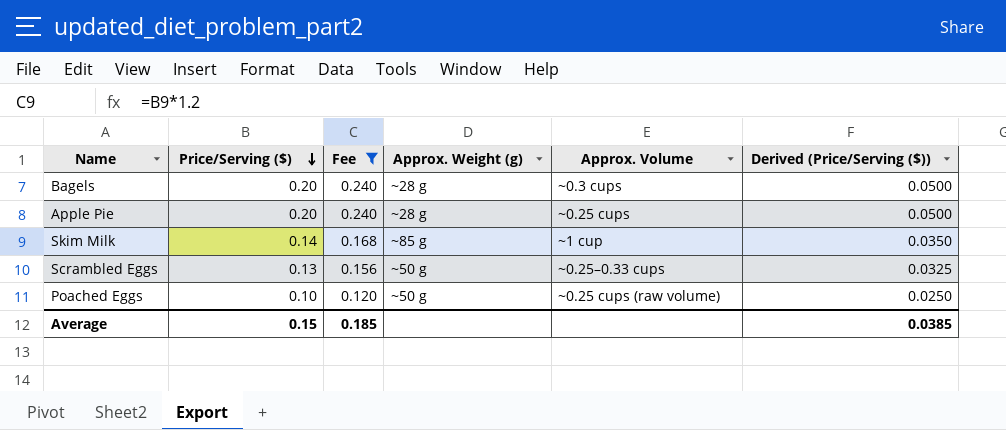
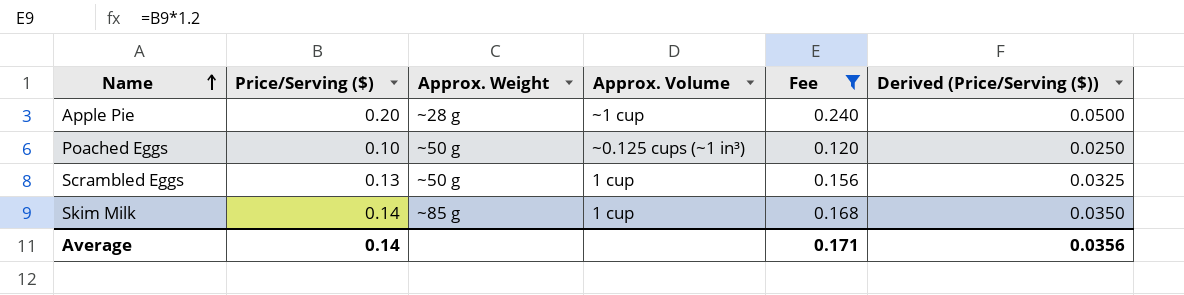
row order: Price/Serving ($) descending -> Name ascending
column name: Approx. Weight (g) -> Approx. Weight
column Fee | position: 3 -> 5
row Bagels: 0.20 | 0.240 | ~28 g | ~0.3 cups | 0.0500 -> none
Apple Pie | Approx. Volume: ~0.25 cups -> ~1 cup
Poached Eggs | Approx. Volume: ~0.25 cups (raw volume) -> ~0.125 cups (~1 in³)
Scrambled Eggs | Approx. Volume: ~0.25–0.33 cups -> 1 cup
Skim Milk | Approx. Volume: ~1 cup -> 1 cup
Average | Price/Serving ($): 0.15 -> 0.14
Average | Fee: 0.185 -> 0.171
Average | Derived (Price/Serving ($)): 0.0385 -> 0.0356

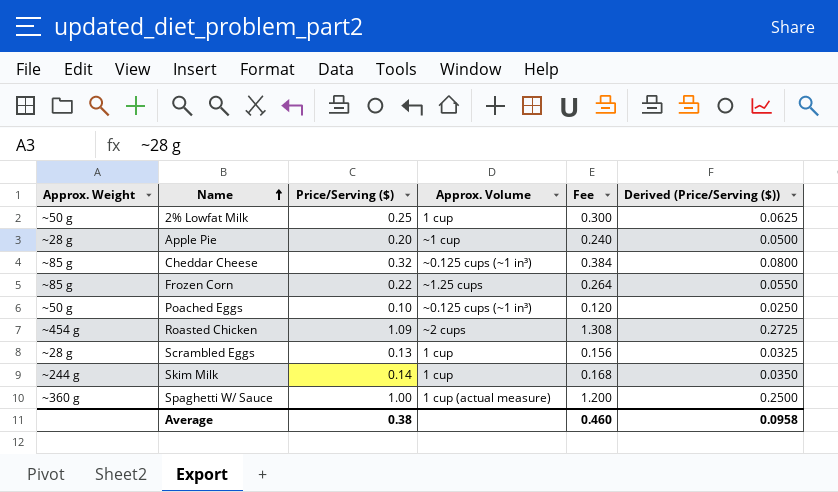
filter: Fee <= 0.240 -> none
column Approx. Weight | position: 3 -> 1
Scrambled Eggs | Approx. Weight: ~50 g -> ~28 g
Skim Milk | Approx. Weight: ~85 g -> ~244 g
Average | Price/Serving ($): 0.14 -> 0.38
Average | Fee: 0.171 -> 0.460
Average | Derived (Price/Serving ($)): 0.0356 -> 0.0958

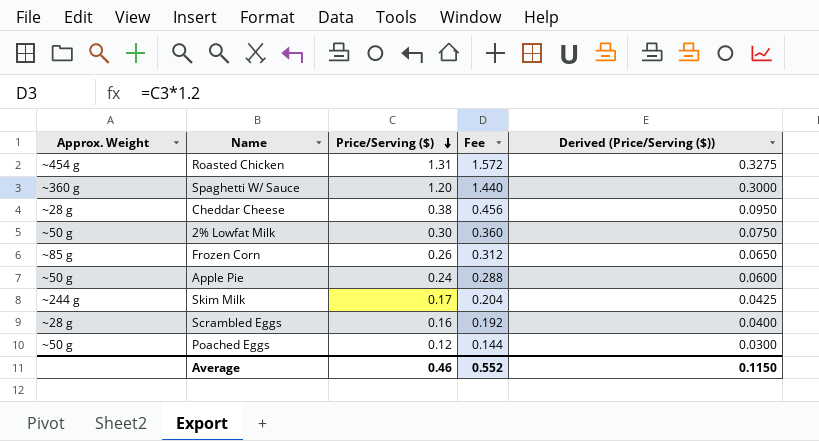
row order: Name ascending -> Price/Serving ($) descending
column Approx. Volume | position: 4 -> none
Roasted Chicken | Price/Serving ($): 1.09 -> 1.31
Roasted Chicken | Fee: 1.308 -> 1.572
Roasted Chicken | Derived (Price/Serving ($)): 0.2725 -> 0.3275
Spaghetti W/ Sauce | Price/Serving ($): 1.00 -> 1.20
Spaghetti W/ Sauce | Fee: 1.200 -> 1.440
Spaghetti W/ Sauce | Derived (Price/Serving ($)): 0.2500 -> 0.3000
Cheddar Cheese | Approx. Weight: ~85 g -> ~28 g
Cheddar Cheese | Price/Serving ($): 0.32 -> 0.38
Cheddar Cheese | Fee: 0.384 -> 0.456
Cheddar Cheese | Derived (Price/Serving ($)): 0.0800 -> 0.0950
2% Lowfat Milk | Price/Serving ($): 0.25 -> 0.30
2% Lowfat Milk | Fee: 0.300 -> 0.360
2% Lowfat Milk | Derived (Price/Serving ($)): 0.0625 -> 0.0750
Frozen Corn | Price/Serving ($): 0.22 -> 0.26
Frozen Corn | Fee: 0.264 -> 0.312
Frozen Corn | Derived (Price/Serving ($)): 0.0550 -> 0.0650
Apple Pie | Approx. Weight: ~28 g -> ~50 g
Apple Pie | Price/Serving ($): 0.20 -> 0.24
Apple Pie | Fee: 0.240 -> 0.288
Apple Pie | Derived (Price/Serving ($)): 0.0500 -> 0.0600
Skim Milk | Price/Serving ($): 0.14 -> 0.17
Skim Milk | Fee: 0.168 -> 0.204
Skim Milk | Derived (Price/Serving ($)): 0.0350 -> 0.0425
Scrambled Eggs | Price/Serving ($): 0.13 -> 0.16
Scrambled Eggs | Fee: 0.156 -> 0.192
Scrambled Eggs | Derived (Price/Serving ($)): 0.0325 -> 0.0400
Poached Eggs | Price/Serving ($): 0.10 -> 0.12
Poached Eggs | Fee: 0.120 -> 0.144
Poached Eggs | Derived (Price/Serving ($)): 0.0250 -> 0.0300
Average | Price/Serving ($): 0.38 -> 0.46
Average | Fee: 0.460 -> 0.552
Average | Derived (Price/Serving ($)): 0.0958 -> 0.1150

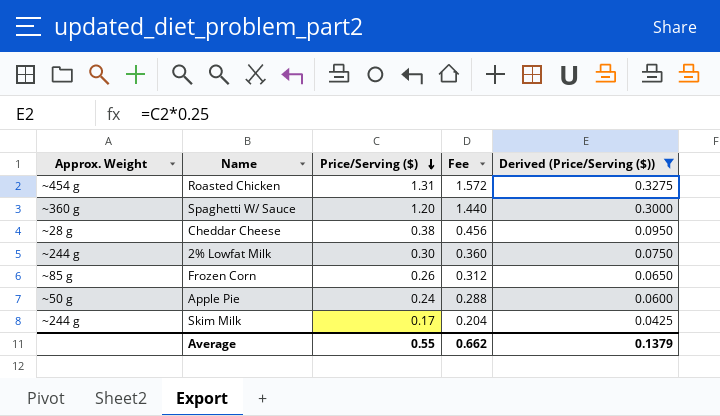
filter: none -> Derived (Price/Serving ($)) >= 0.0425
2% Lowfat Milk | Approx. Weight: ~50 g -> ~244 g
Average | Price/Serving ($): 0.46 -> 0.55
Average | Fee: 0.552 -> 0.662
Average | Derived (Price/Serving ($)): 0.1150 -> 0.1379

